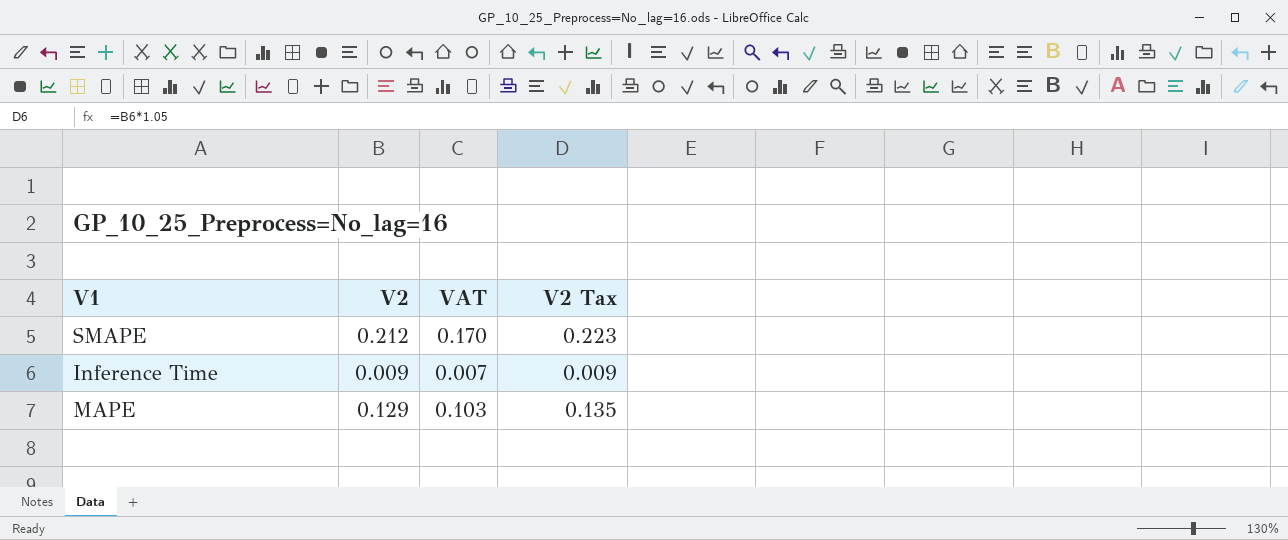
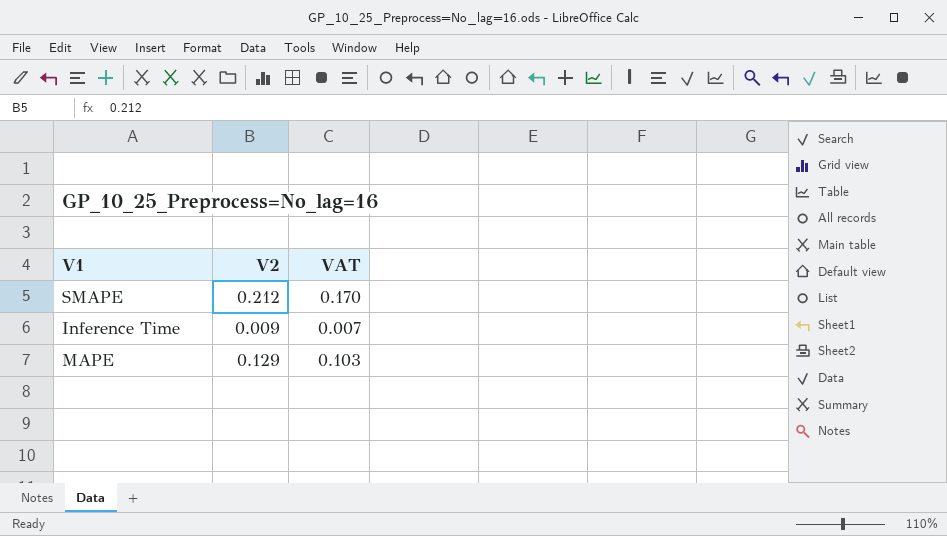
column V2 Tax | formula: [V2] * 1.05 -> none

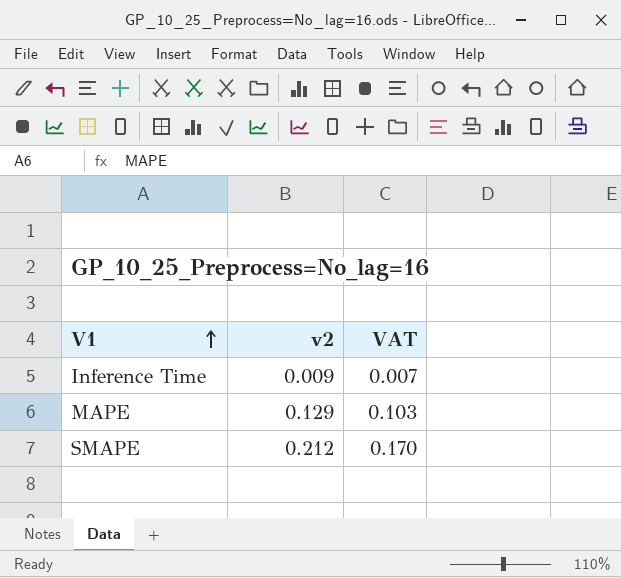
row order: none -> V1 ascending
column name: V2 -> v2

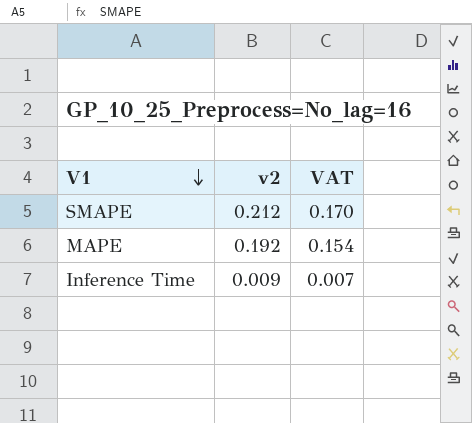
row order: V1 ascending -> V1 descending
MAPE | v2: 0.129 -> 0.192
MAPE | VAT: 0.103 -> 0.154

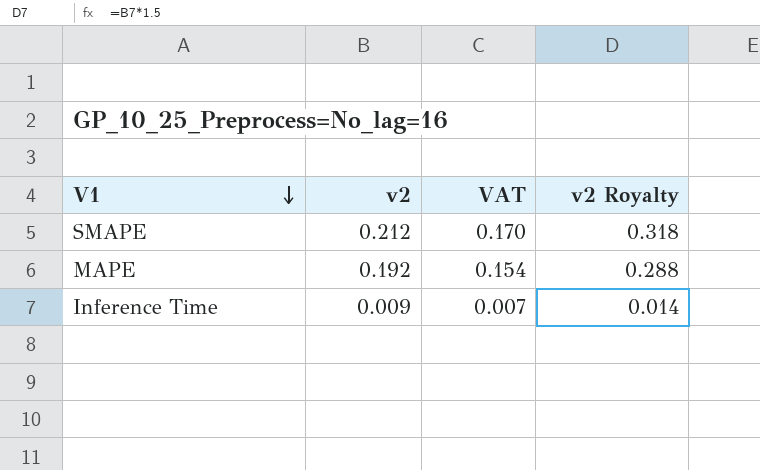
column v2 Royalty | formula: none -> [v2] * 1.5

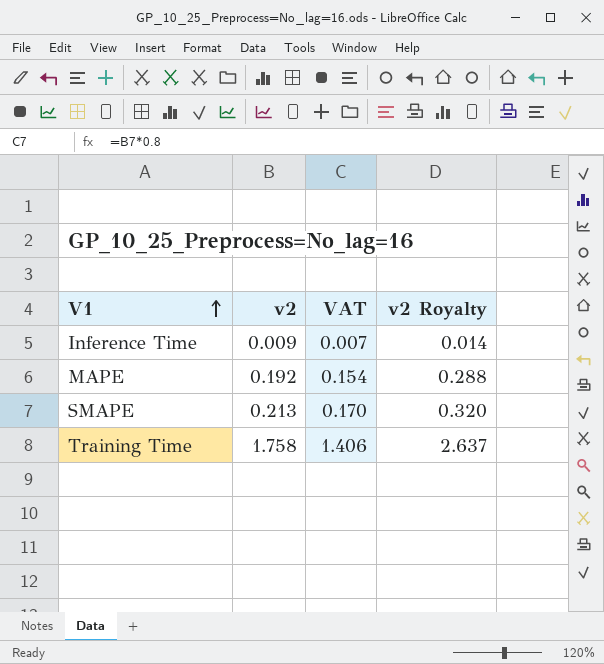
row order: V1 descending -> V1 ascending
SMAPE | v2: 0.212 -> 0.213
SMAPE | v2 Royalty: 0.318 -> 0.320
row Training Time: none -> 1.758 | 1.406 | 2.637

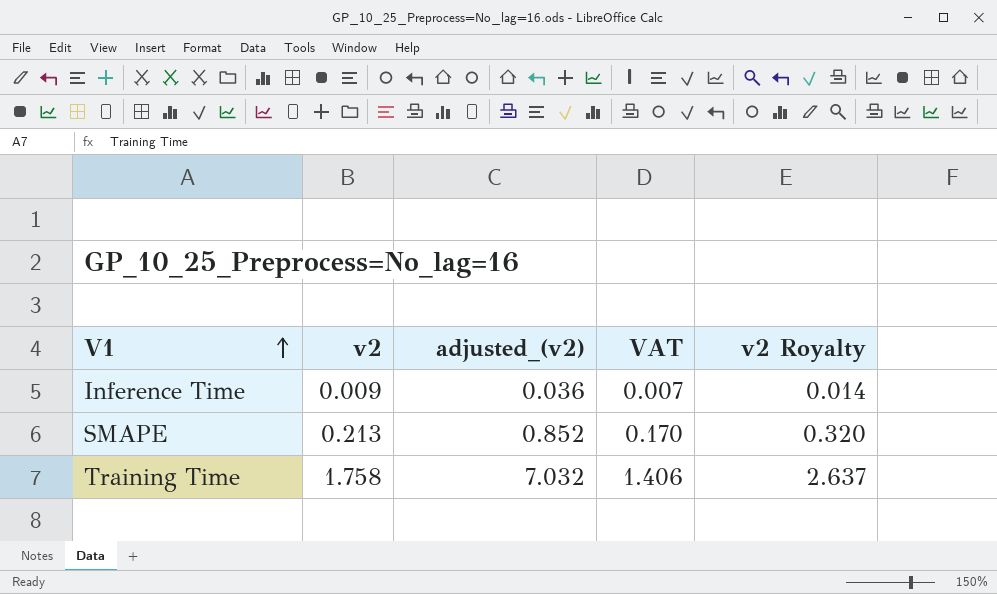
column adjusted_(v2) | formula: none -> [v2] * 4
row MAPE: 0.192 | 0.154 | 0.288 -> none

